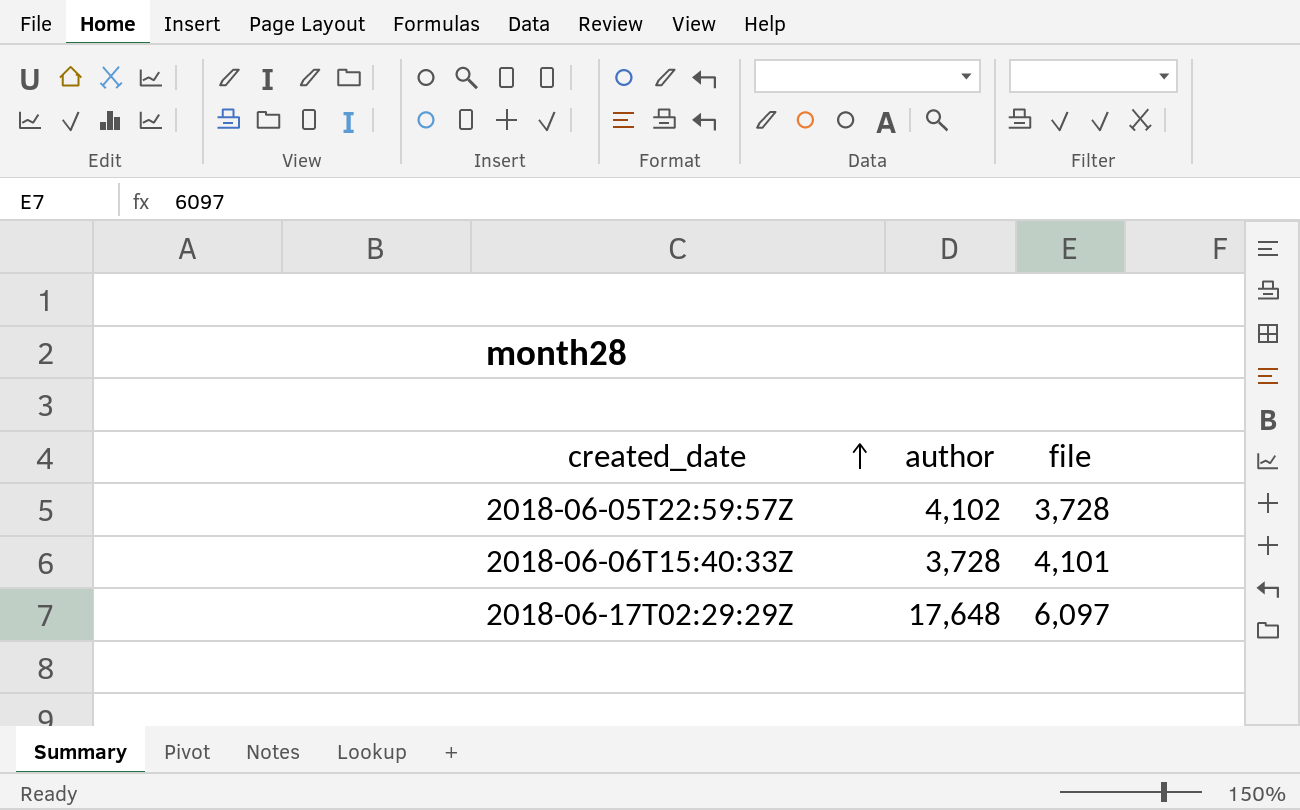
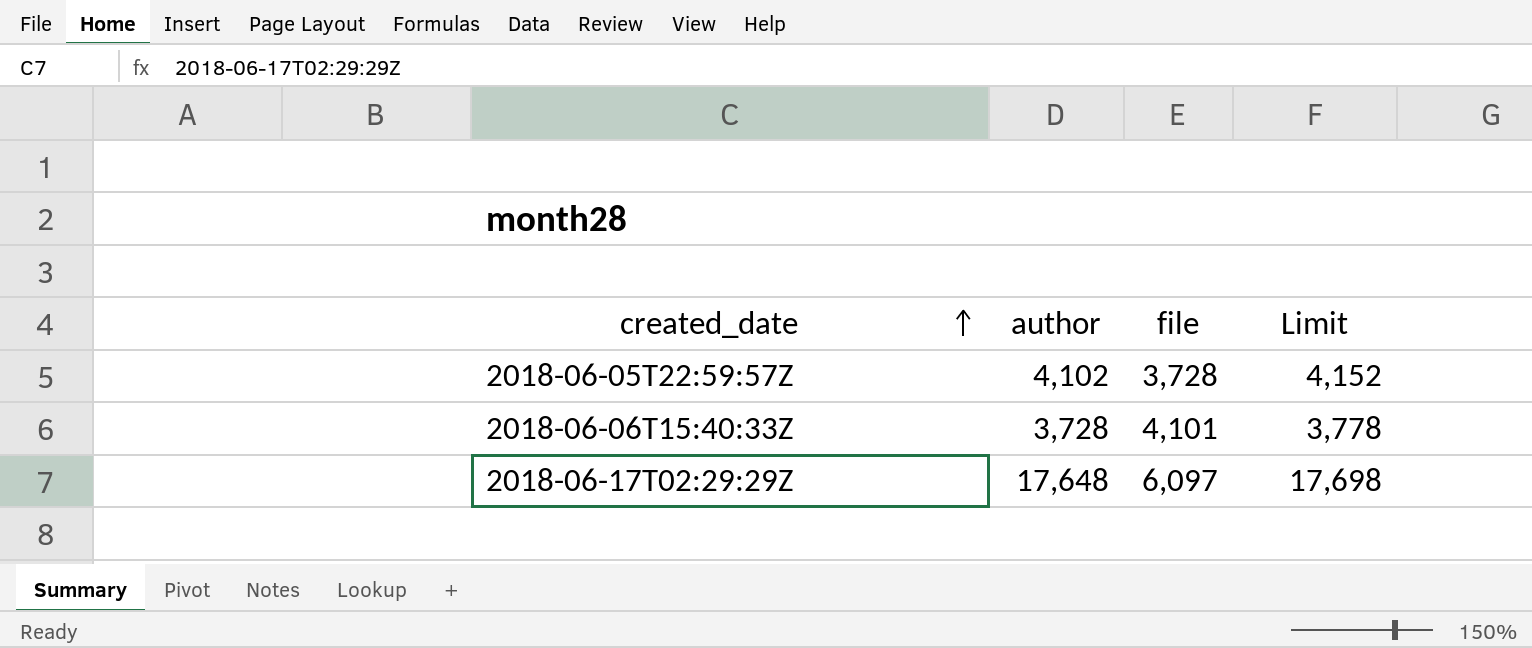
column Limit | formula: none -> [author] + 50

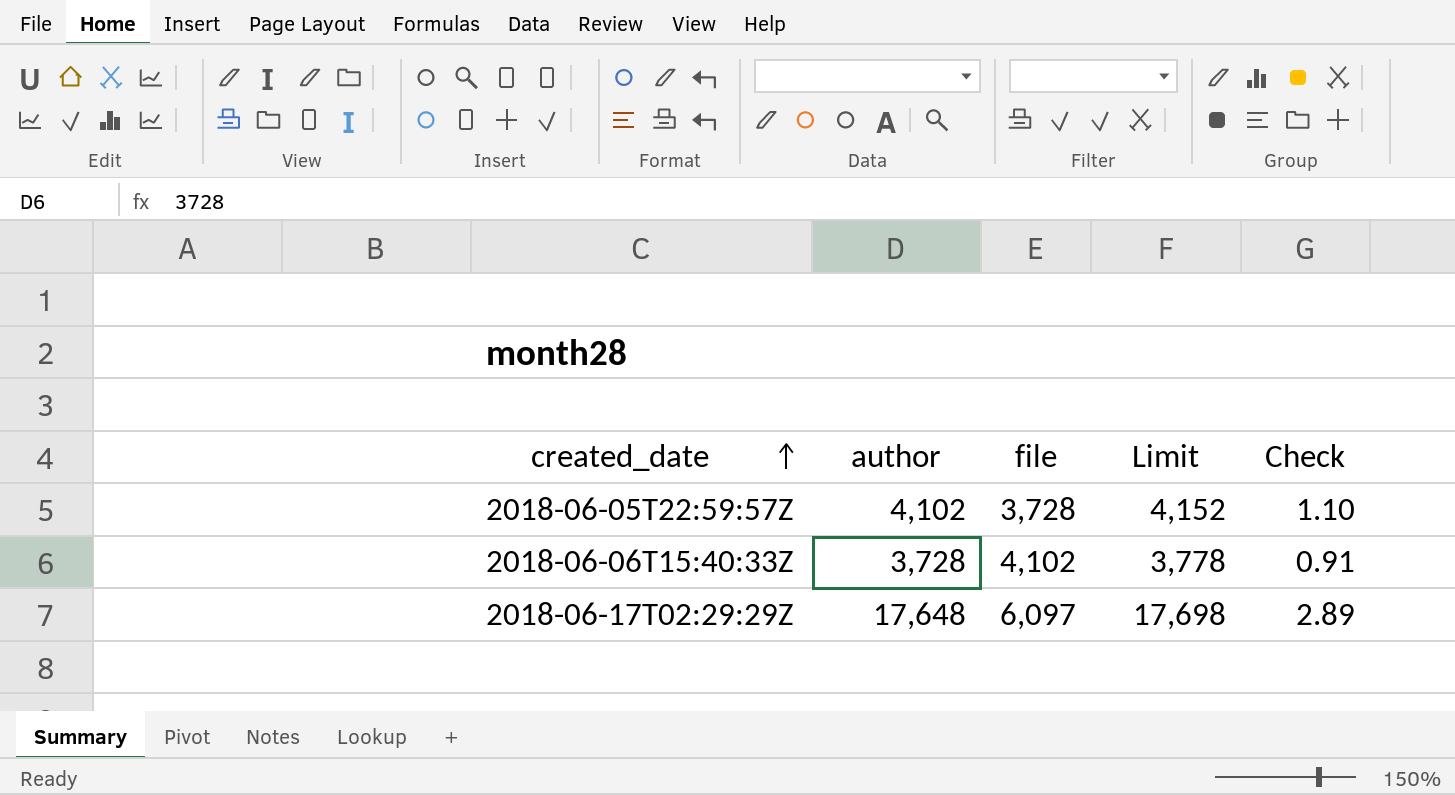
column Check | formula: none -> [author] / [file]
2018-06-06T15:40:33Z | file: 4,101 -> 4,102

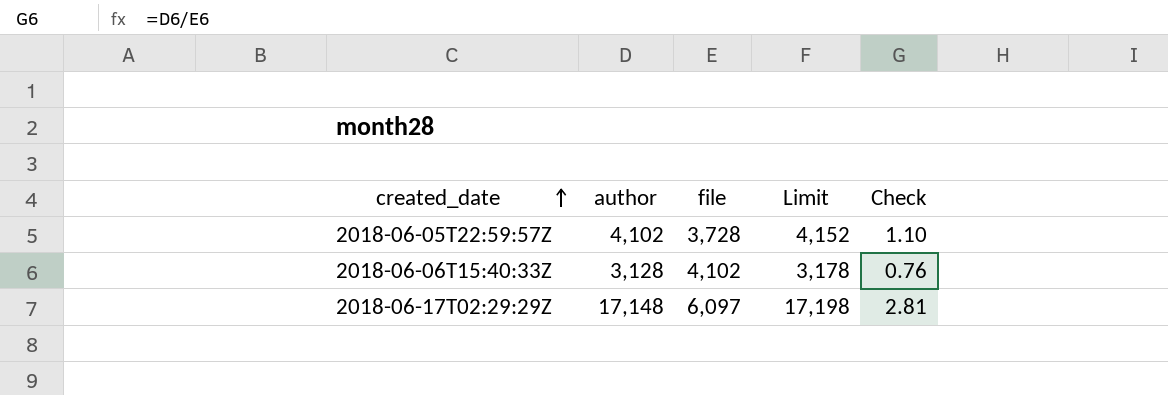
2018-06-06T15:40:33Z | author: 3,728 -> 3,128
2018-06-06T15:40:33Z | Limit: 3,778 -> 3,178
2018-06-06T15:40:33Z | Check: 0.91 -> 0.76
2018-06-17T02:29:29Z | author: 17,648 -> 17,148
2018-06-17T02:29:29Z | Limit: 17,698 -> 17,198
2018-06-17T02:29:29Z | Check: 2.89 -> 2.81

